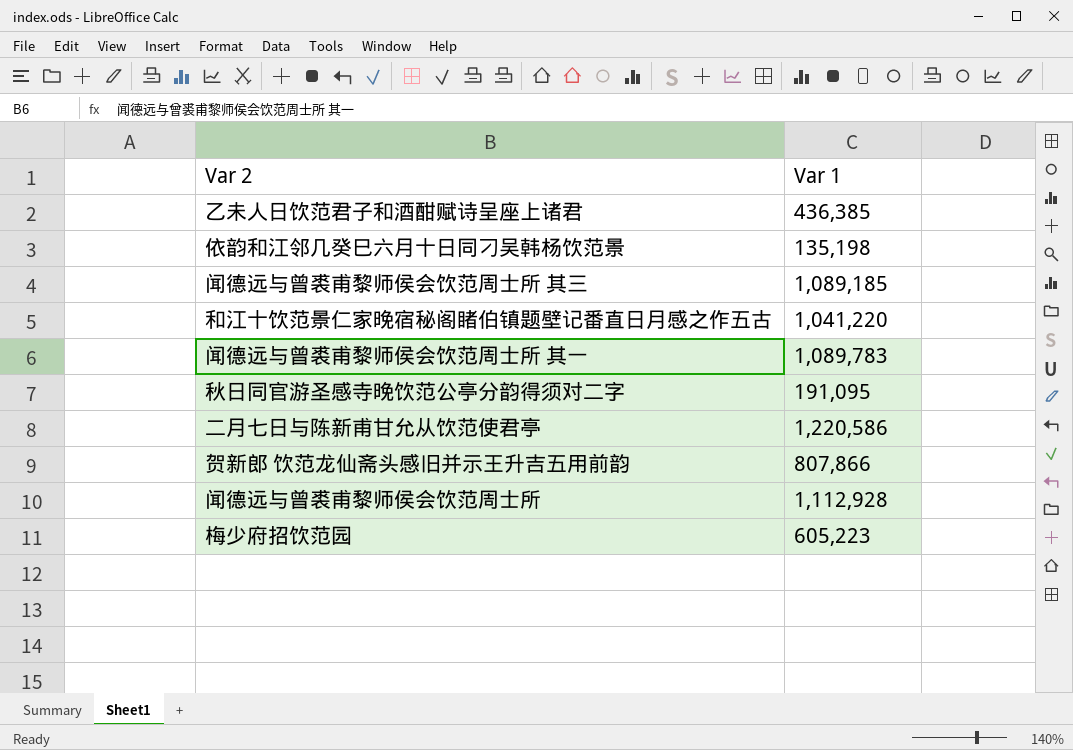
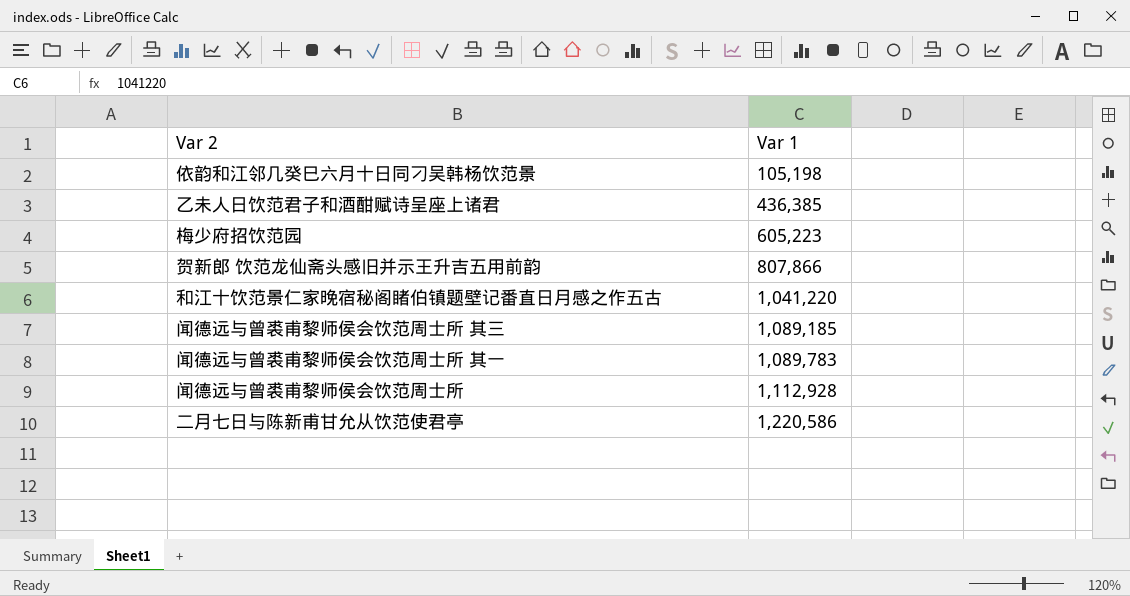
row order: none -> Var 1 ascending
row 秋日同官游圣感寺晚饮范公亭分韵得须对二字: 191,095 -> none
依韵和江邻几癸巳六月十日同刁吴韩杨饮范景 | Var 1: 135,198 -> 105,198

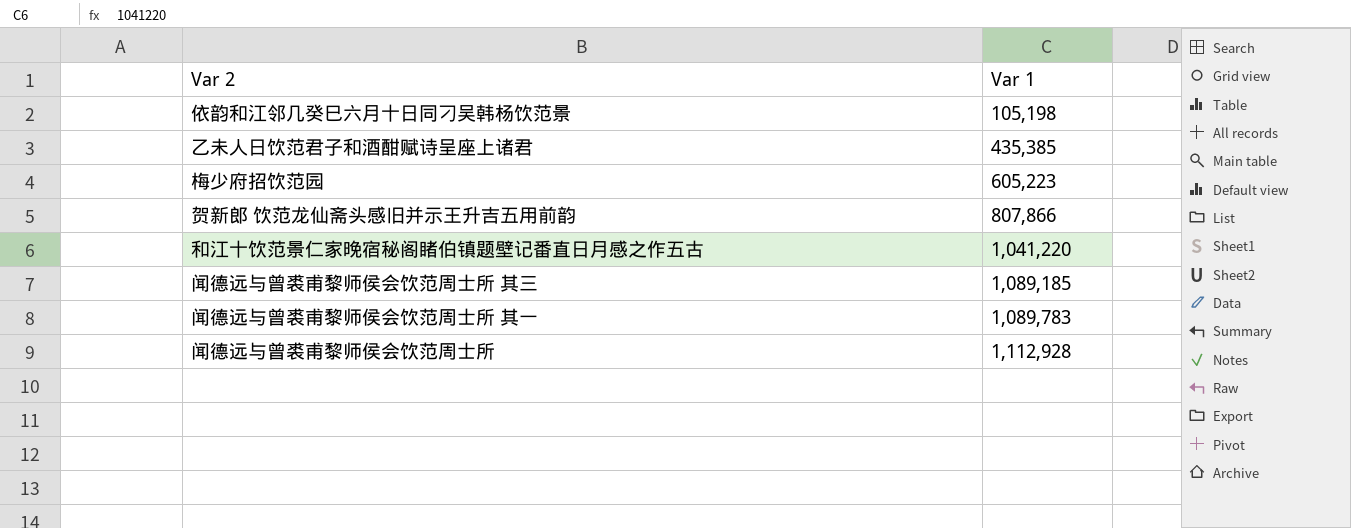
row 二月七日与陈新甫甘允从饮范使君亭: 1,220,586 -> none
乙未人日饮范君子和酒酣赋诗呈座上诸君 | Var 1: 436,385 -> 435,385

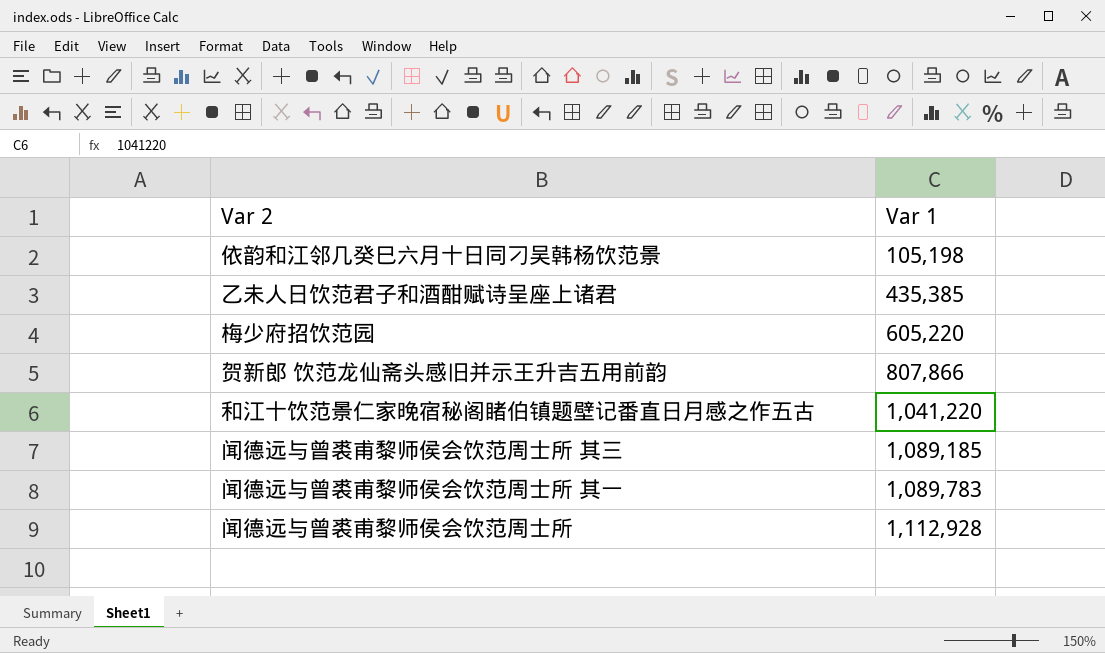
梅少府招饮范园 | Var 1: 605,223 -> 605,220

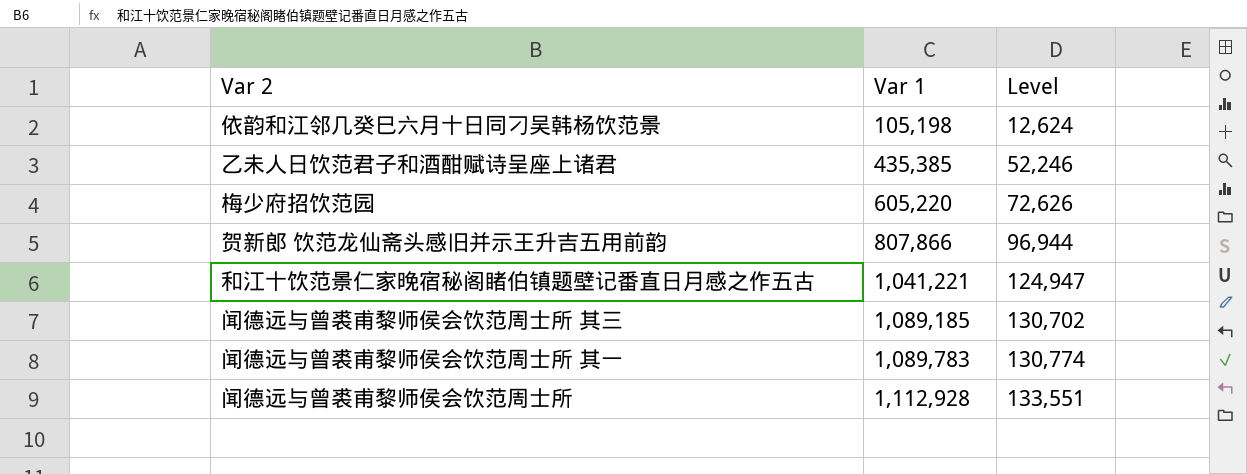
column Level | formula: none -> [Var 1] * 0.12
和江十饮范景仁家晚宿秘阁睹伯镇题壁记番直日月感之作五古 | Var 1: 1,041,220 -> 1,041,221

